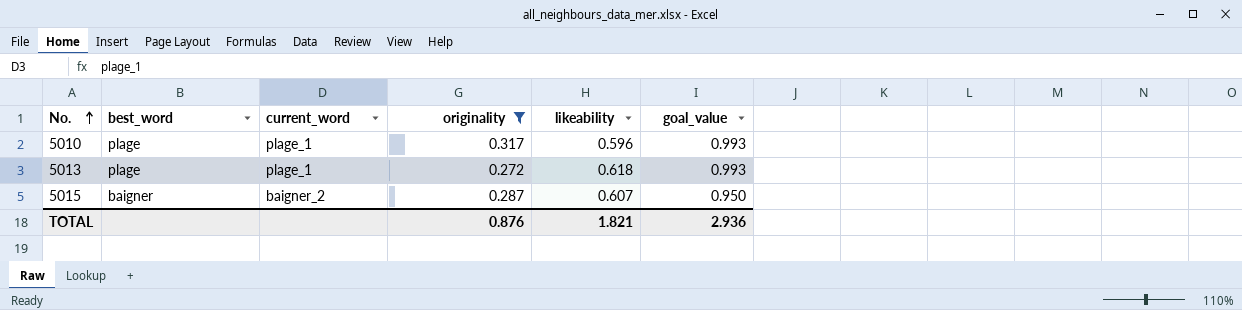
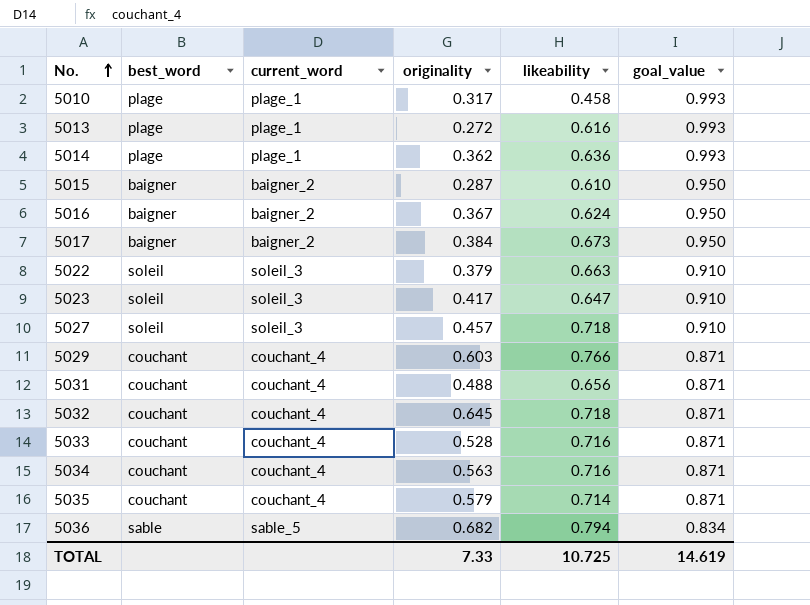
filter: originality <= 0.317 -> none
5010 | likeability: 0.596 -> 0.458
5013 | likeability: 0.618 -> 0.616
5015 | likeability: 0.607 -> 0.610
TOTAL | originality: 0.876 -> 7.33
TOTAL | likeability: 1.821 -> 10.725
TOTAL | goal_value: 2.936 -> 14.619

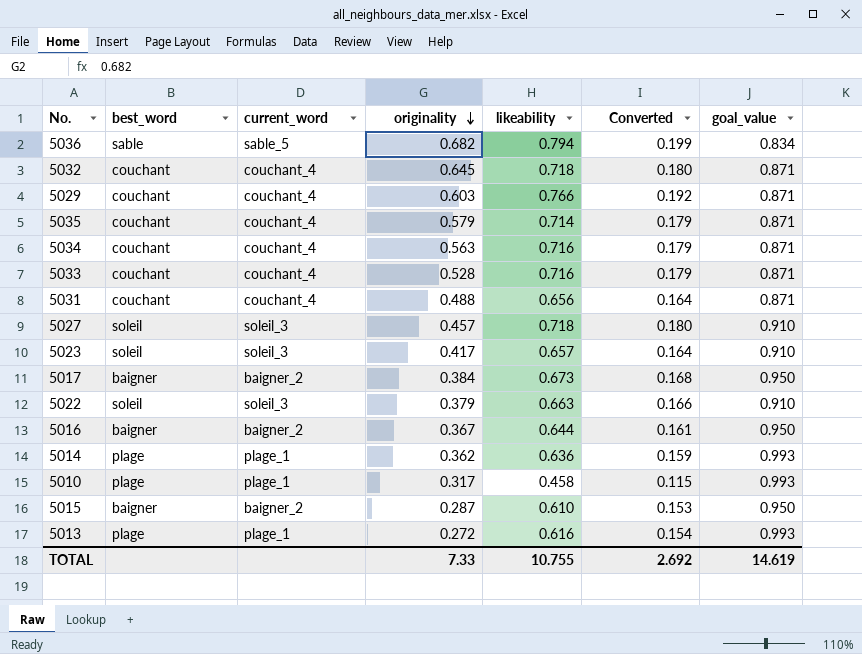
row order: No. ascending -> originality descending
column Converted | formula: none -> [likeability] * 0.25
5023 | likeability: 0.647 -> 0.657
5016 | likeability: 0.624 -> 0.644
TOTAL | likeability: 10.725 -> 10.755

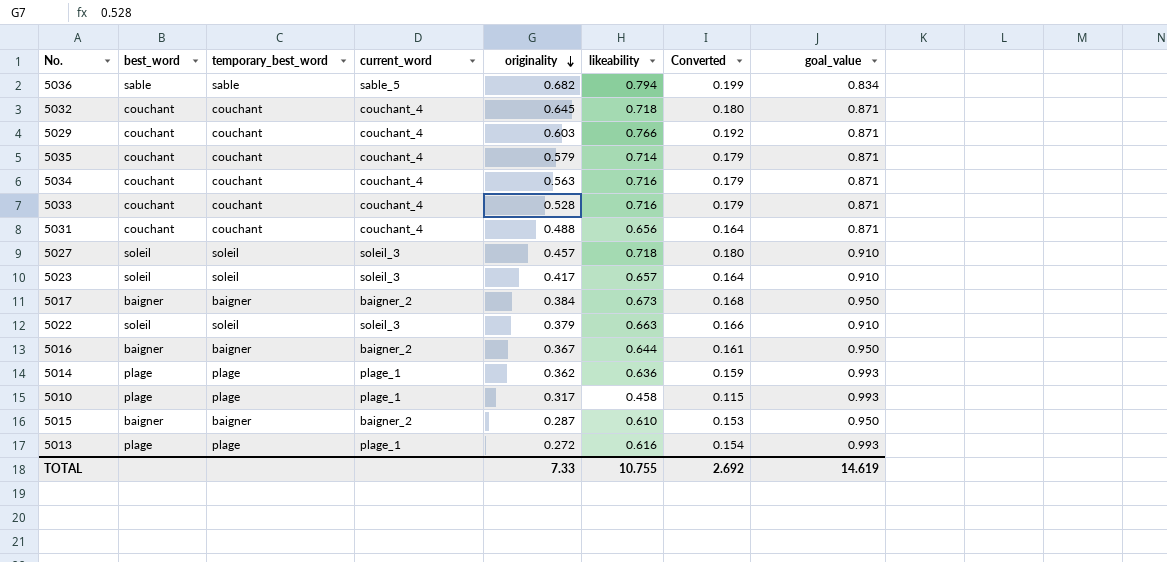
column temporary_best_word | position: none -> 3

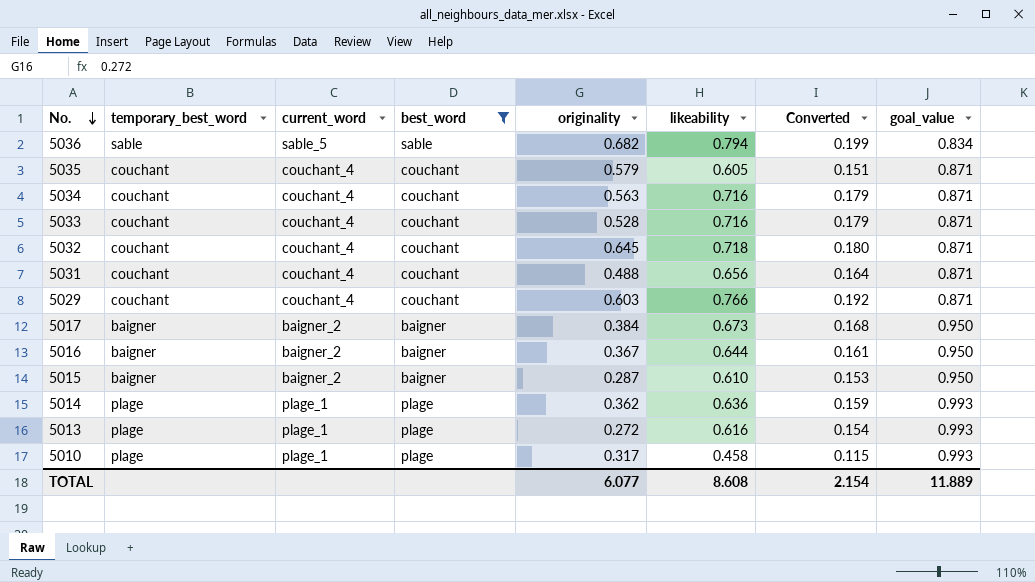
filter: none -> best_word != soleil
row order: originality descending -> No. descending
column best_word | position: 2 -> 4
5035 | likeability: 0.714 -> 0.605
5035 | Converted: 0.179 -> 0.151
TOTAL | originality: 7.33 -> 6.077
TOTAL | likeability: 10.755 -> 8.608
TOTAL | Converted: 2.692 -> 2.154
TOTAL | goal_value: 14.619 -> 11.889

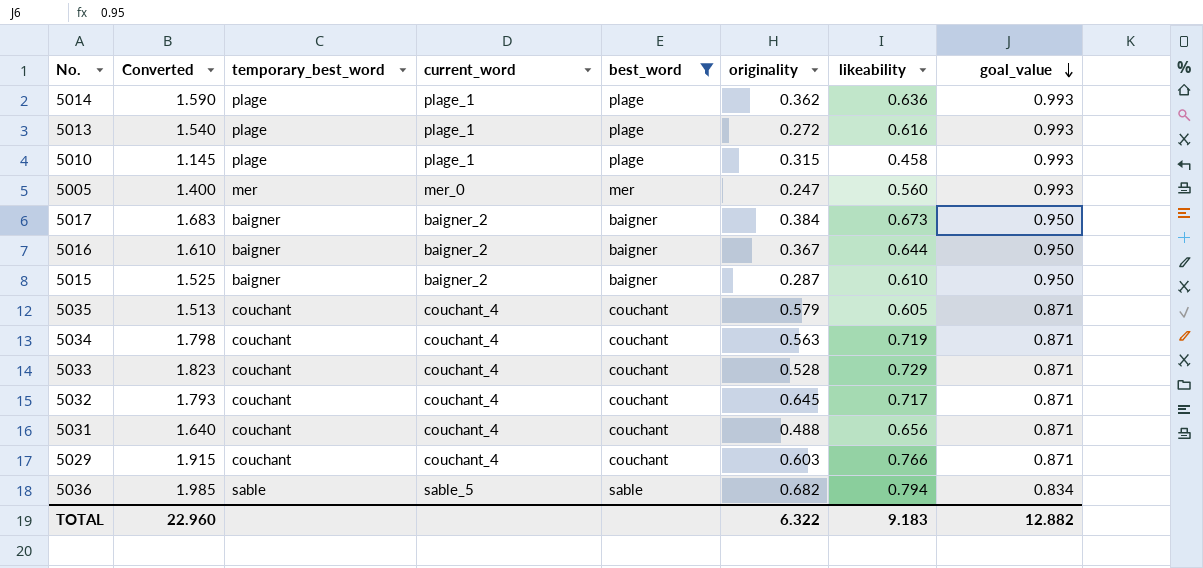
row order: No. descending -> goal_value descending
column Converted | formula: [likeability] * 0.25 -> [likeability] * 2.5
column Converted | position: 7 -> 2
5010 | originality: 0.317 -> 0.315
row 5005: none -> 1.400 | mer | mer_0 | mer | 0.247 | 0.560 | 0.993
5034 | likeability: 0.716 -> 0.719
5033 | likeability: 0.716 -> 0.729
5032 | likeability: 0.718 -> 0.717
TOTAL | Converted: 2.154 -> 22.960
TOTAL | originality: 6.077 -> 6.322
TOTAL | likeability: 8.608 -> 9.183
TOTAL | goal_value: 11.889 -> 12.882

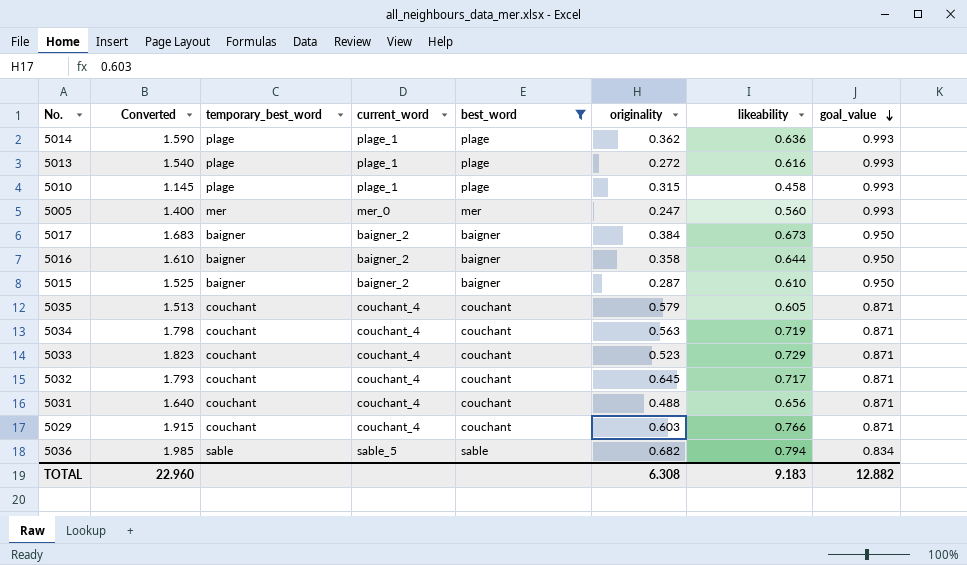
5016 | originality: 0.367 -> 0.358
5033 | originality: 0.528 -> 0.523
TOTAL | originality: 6.322 -> 6.308

